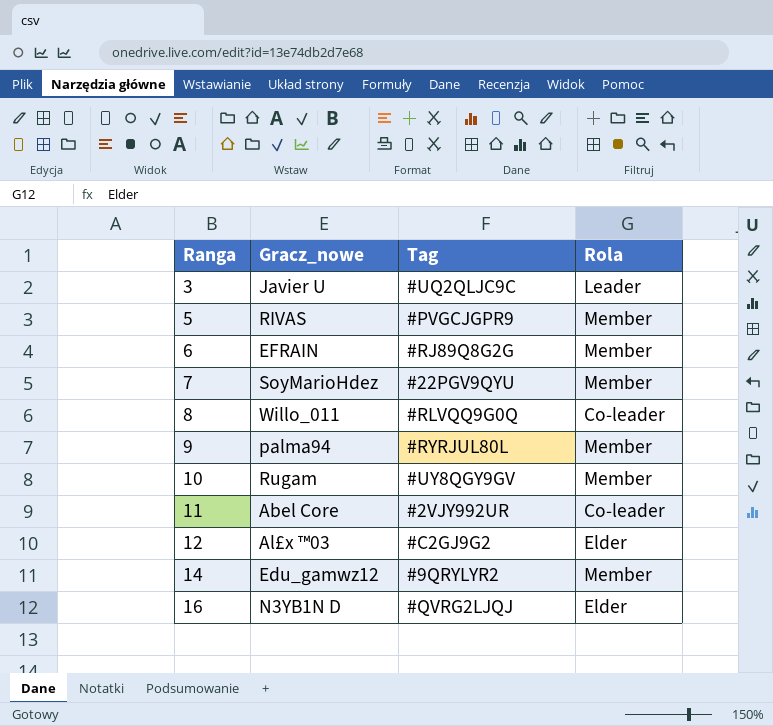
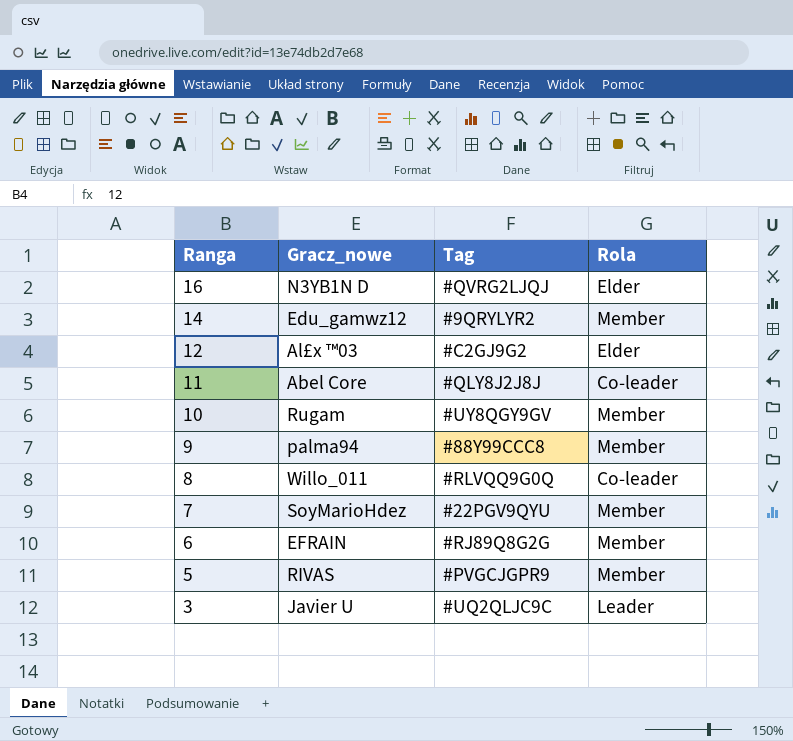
row order: Ranga ascending -> Ranga descending
11 | Tag: #2VJY992UR -> #QLY8J2J8J
9 | Tag: #RYRJUL80L -> #88Y99CCC8

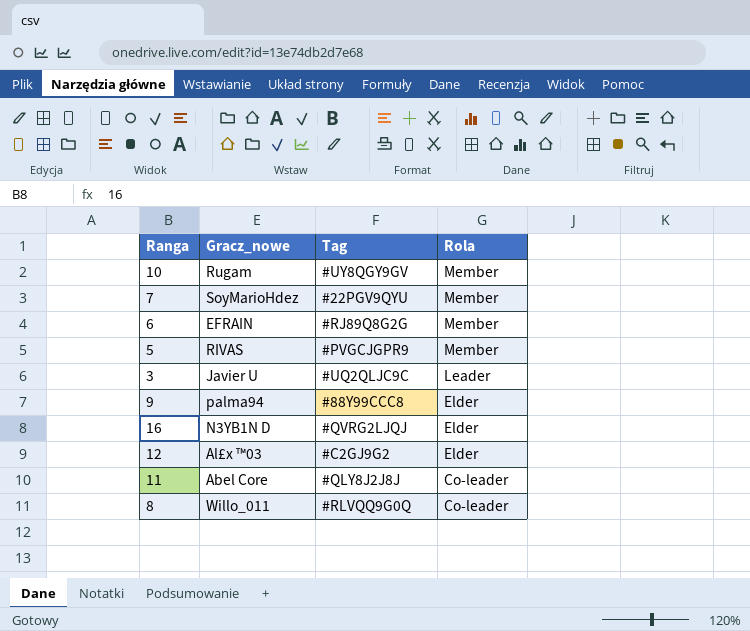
row order: Ranga descending -> Rola descending
row 14: Edu_gamwz12 | #9QRYLYR2 | Member -> none
9 | Rola: Member -> Elder

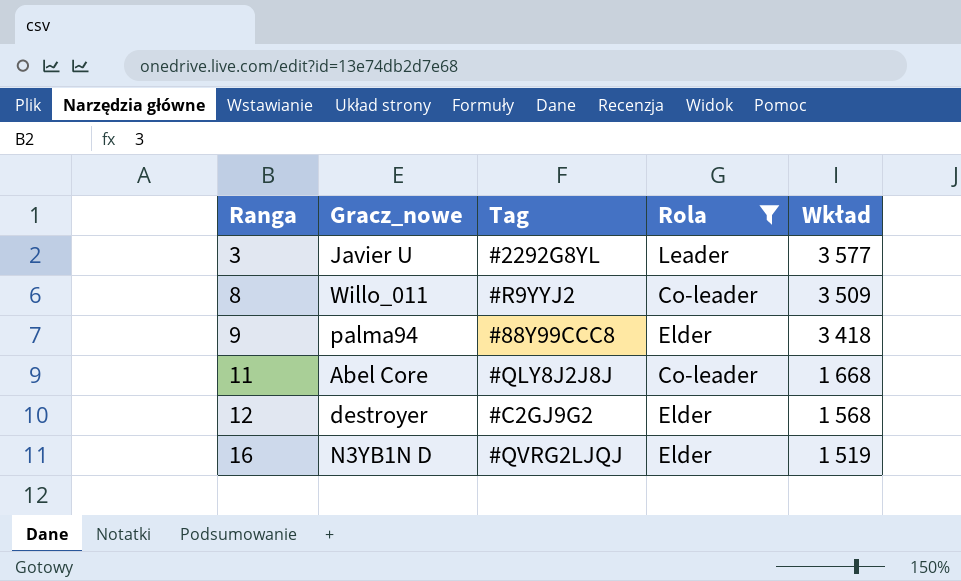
filter: none -> Rola != Member
row order: Rola descending -> Ranga ascending
column Wkład | position: none -> 5
3 | Tag: #UQ2QLJC9C -> #2292G8YL
8 | Tag: #RLVQQ9G0Q -> #R9YYJ2
12 | Gracz_nowe: Al£x ™03 -> destroyer

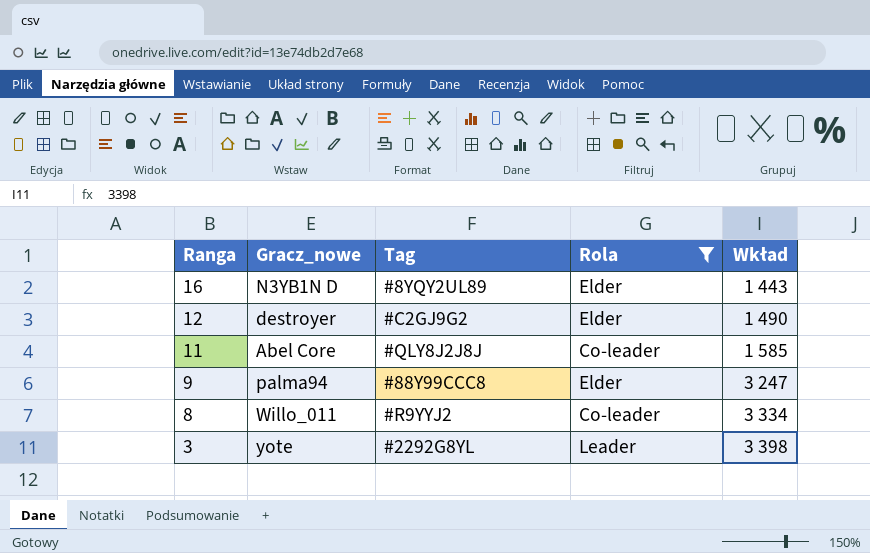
row order: Ranga ascending -> Ranga descending
16 | Tag: #QVRG2LJQJ -> #8YQY2UL89
16 | Wkład: 1 519 -> 1 443
12 | Wkład: 1 568 -> 1 490
11 | Wkład: 1 668 -> 1 585
9 | Wkład: 3 418 -> 3 247
8 | Wkład: 3 509 -> 3 334
3 | Gracz_nowe: Javier U -> yote
3 | Wkład: 3 577 -> 3 398

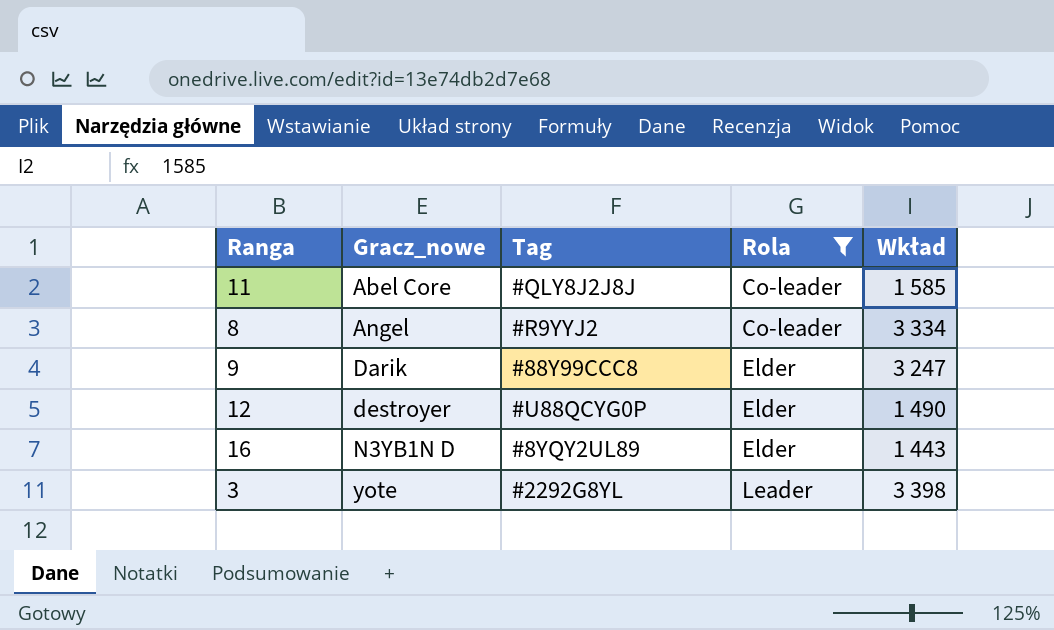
row order: Ranga descending -> Gracz_nowe ascending
8 | Gracz_nowe: Willo_011 -> Angel
9 | Gracz_nowe: palma94 -> Darik
12 | Tag: #C2GJ9G2 -> #U88QCYG0P

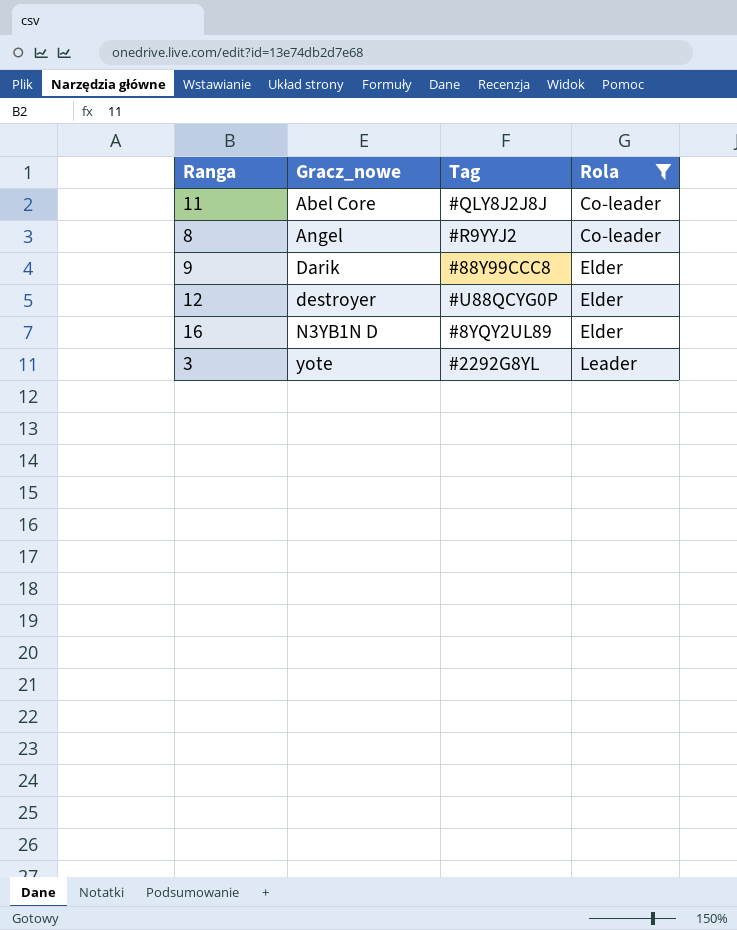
column Wkład | position: 5 -> none

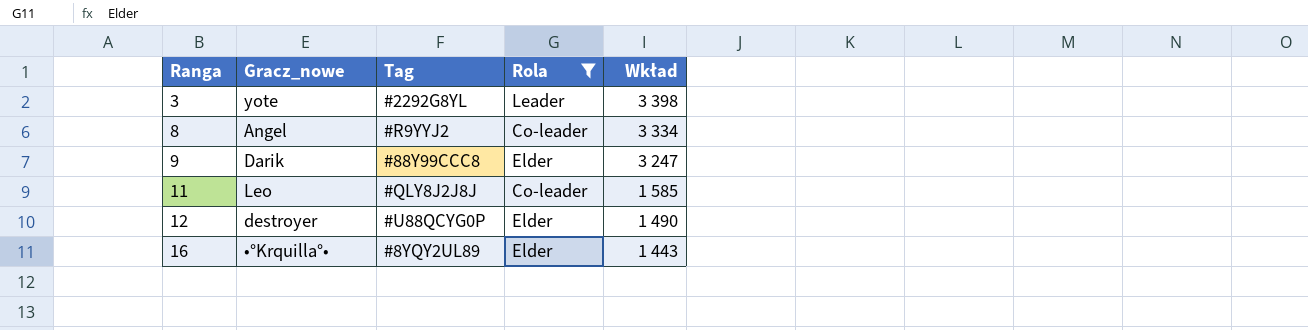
row order: Gracz_nowe ascending -> Ranga ascending
column Wkład | position: none -> 5
11 | Gracz_nowe: Abel Core -> Leo
16 | Gracz_nowe: N3YB1N D -> •°Krquilla°•

